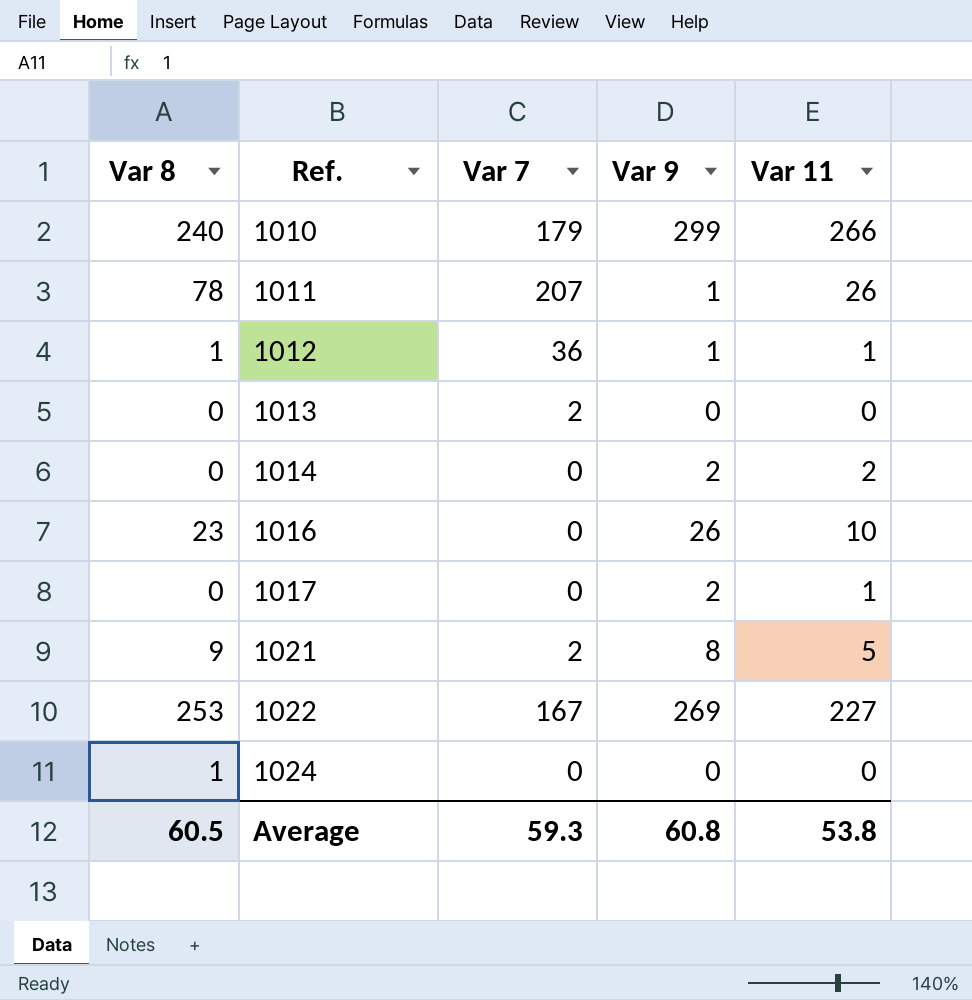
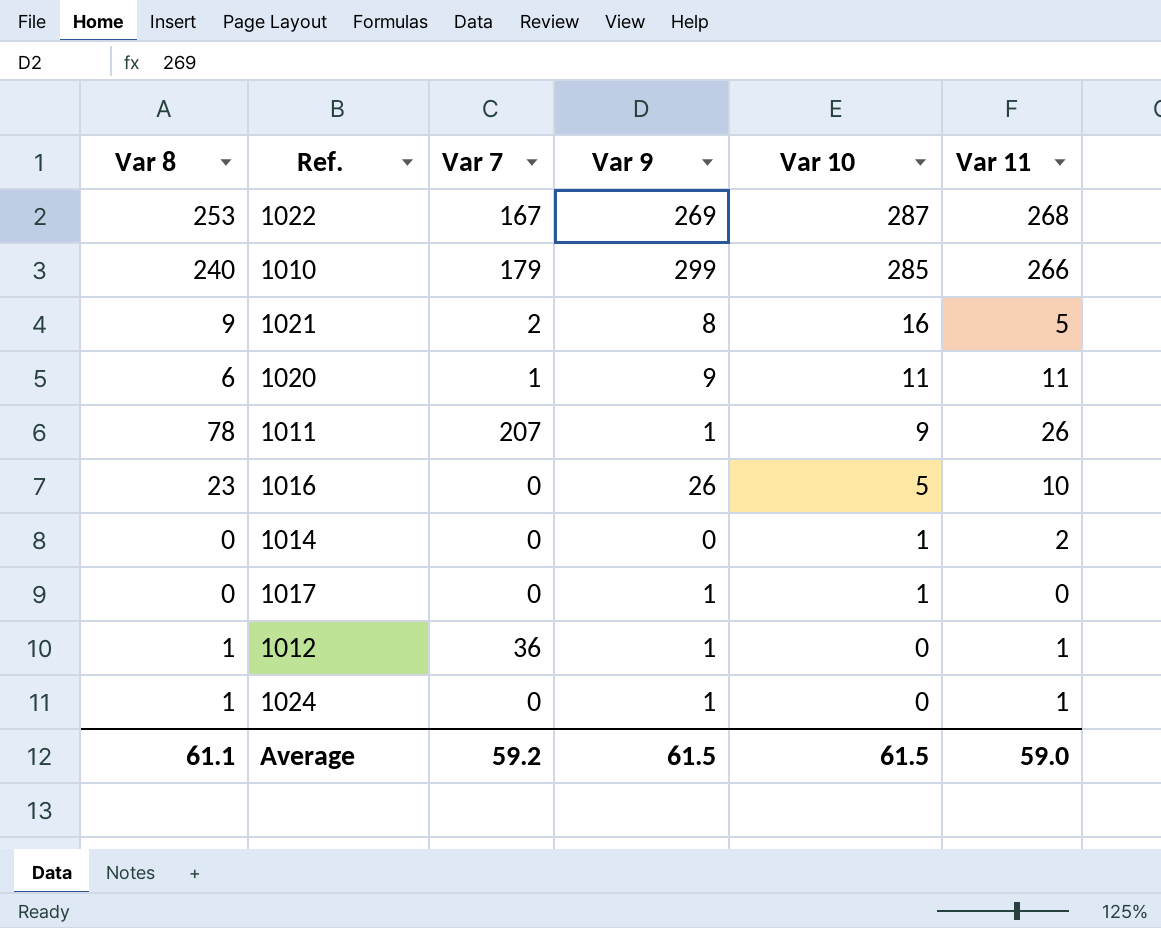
row order: Ref. ascending -> Var 10 descending
column Var 10 | position: none -> 5
row 1013: 0 | 2 | 0 | 0 -> none
1022 | Var 11: 227 -> 268
row 1020: none -> 6 | 1 | 9 | 11 | 11
1014 | Var 9: 2 -> 0
1017 | Var 9: 2 -> 1
1017 | Var 11: 1 -> 0
1024 | Var 9: 0 -> 1
1024 | Var 11: 0 -> 1
Average | Var 8: 60.5 -> 61.1
Average | Var 7: 59.3 -> 59.2
Average | Var 9: 60.8 -> 61.5
Average | Var 11: 53.8 -> 59.0

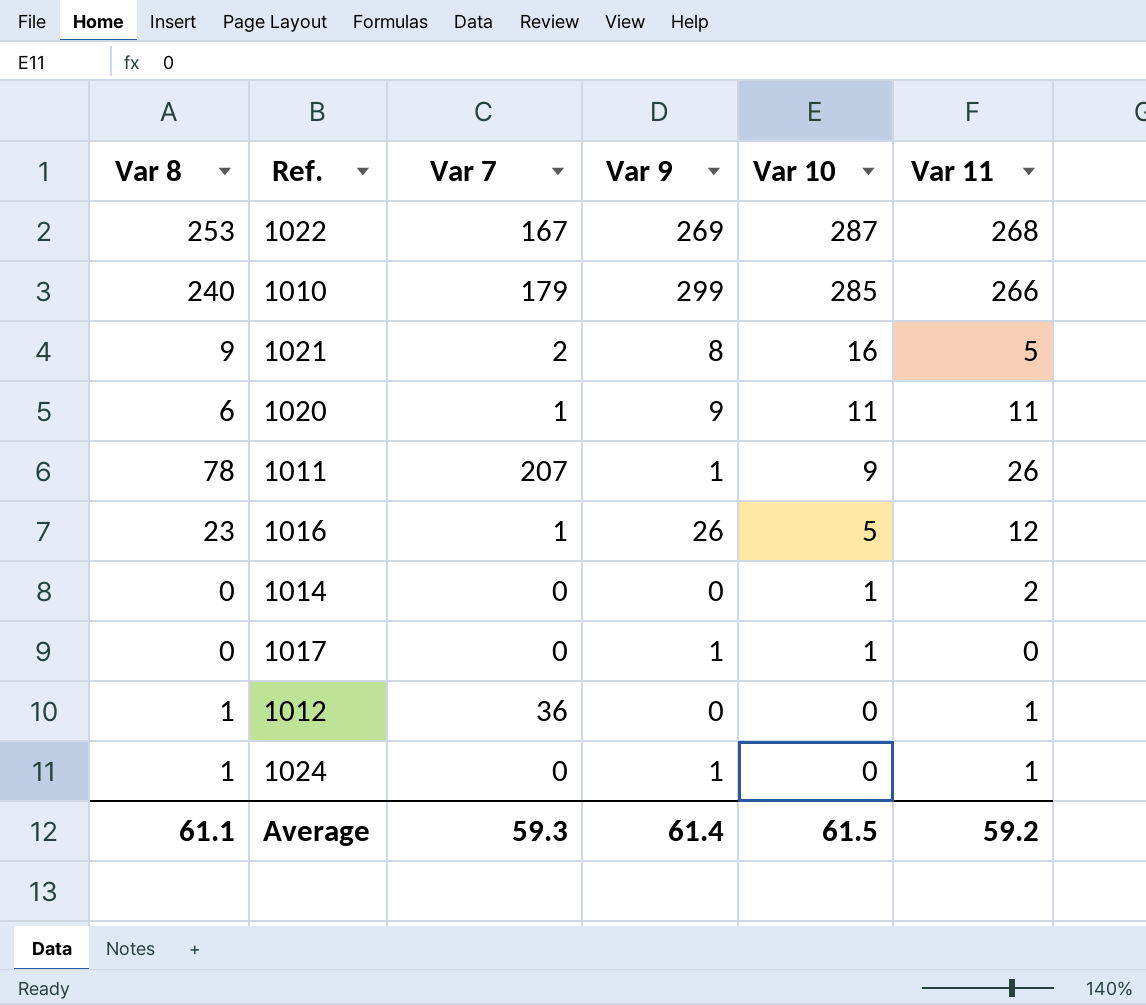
1016 | Var 7: 0 -> 1
1016 | Var 11: 10 -> 12
1012 | Var 9: 1 -> 0
Average | Var 7: 59.2 -> 59.3
Average | Var 9: 61.5 -> 61.4
Average | Var 11: 59.0 -> 59.2

